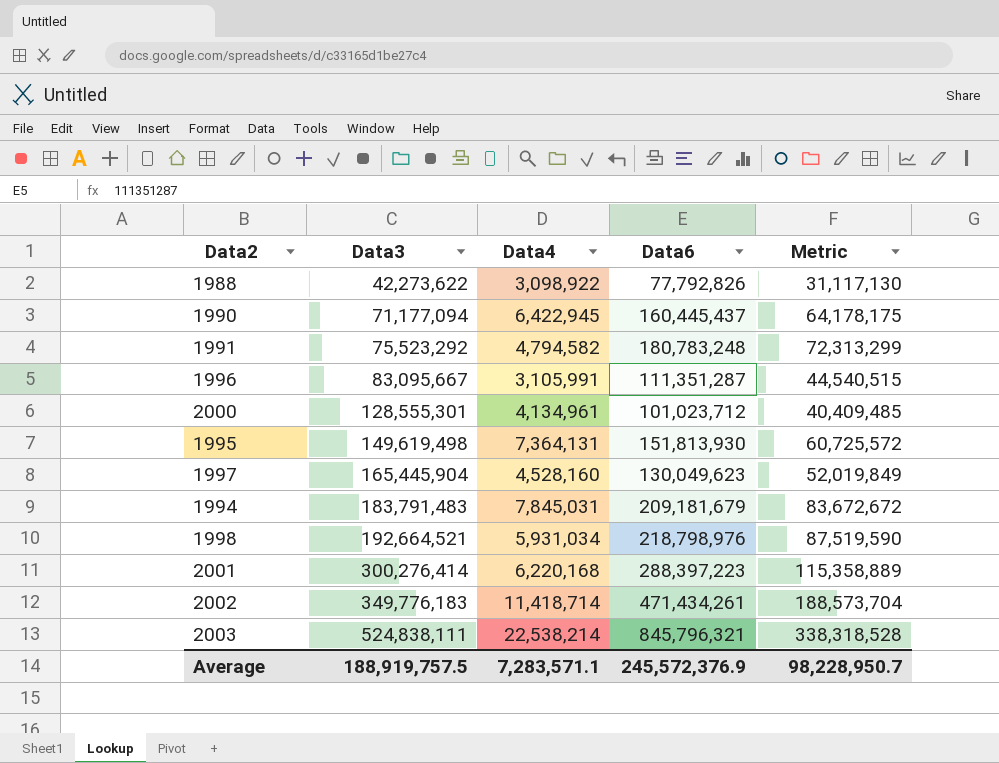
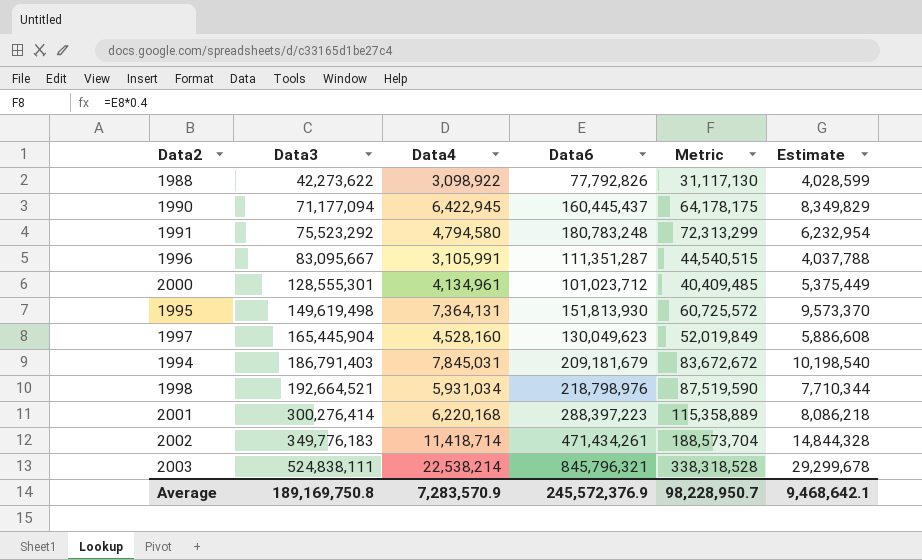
column Estimate | formula: none -> [Data4] * 1.3
1991 | Data4: 4,794,582 -> 4,794,580
1994 | Data3: 183,791,483 -> 186,791,403
Average | Data3: 188,919,757.5 -> 189,169,750.8
Average | Data4: 7,283,571.1 -> 7,283,570.9

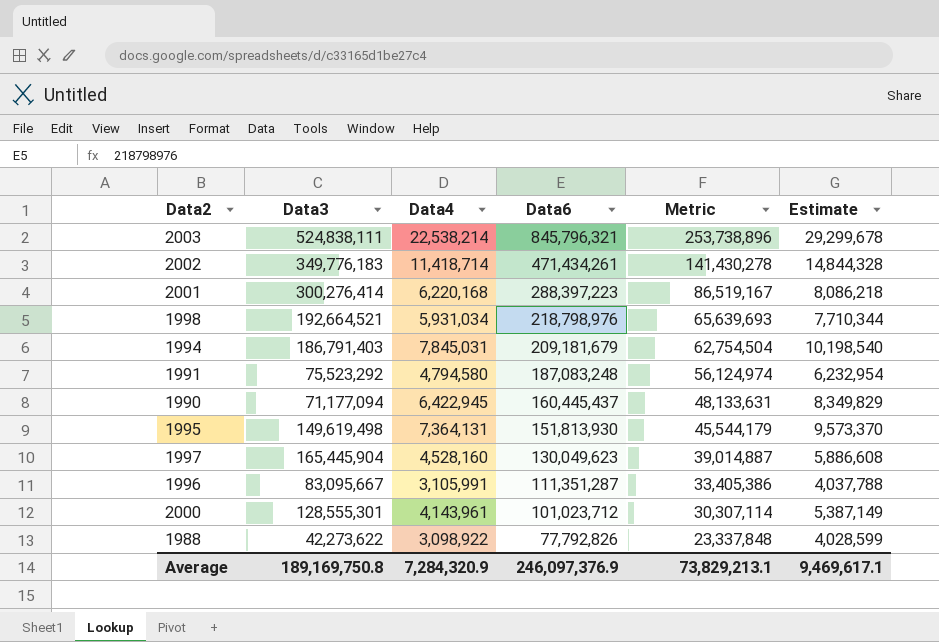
row order: Data3 ascending -> Data6 descending
column Metric | formula: [Data6] * 0.4 -> [Data6] * 0.3
1991 | Data6: 180,783,248 -> 187,083,248
2000 | Data4: 4,134,961 -> 4,143,961
2000 | Estimate: 5,375,449 -> 5,387,149
Average | Data4: 7,283,570.9 -> 7,284,320.9
Average | Data6: 245,572,376.9 -> 246,097,376.9
Average | Metric: 98,228,950.7 -> 73,829,213.1
Average | Estimate: 9,468,642.1 -> 9,469,617.1

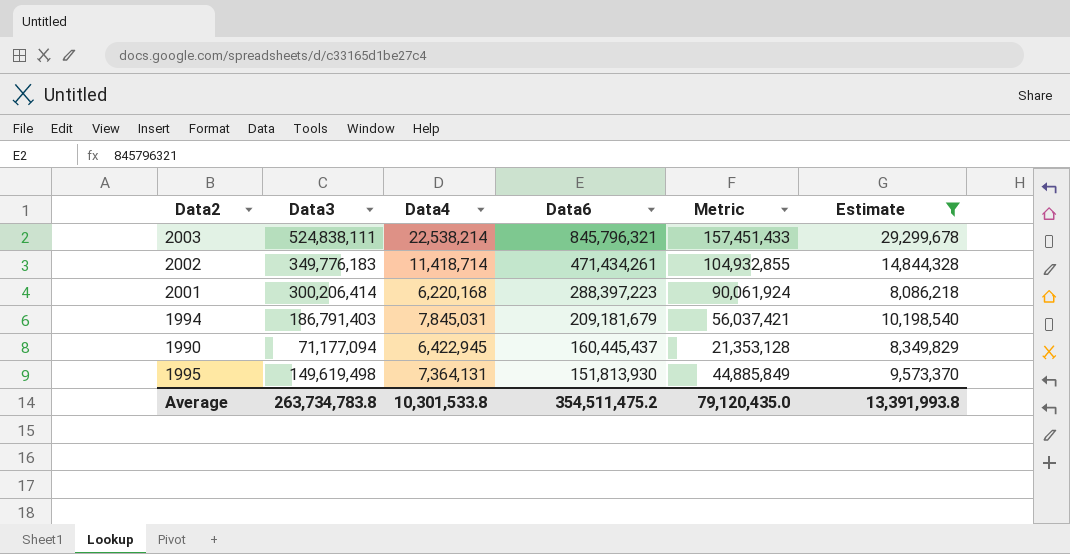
filter: none -> Estimate >= 8,086,218
column Metric | formula: [Data6] * 0.3 -> [Data3] * 0.3
2001 | Data3: 300,276,414 -> 300,206,414
Average | Data3: 189,169,750.8 -> 263,734,783.8
Average | Data4: 7,284,320.9 -> 10,301,533.8
Average | Data6: 246,097,376.9 -> 354,511,475.2
Average | Metric: 73,829,213.1 -> 79,120,435.0
Average | Estimate: 9,469,617.1 -> 13,391,993.8

